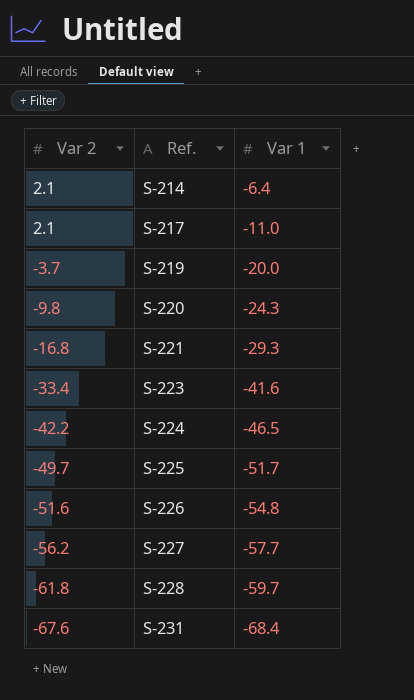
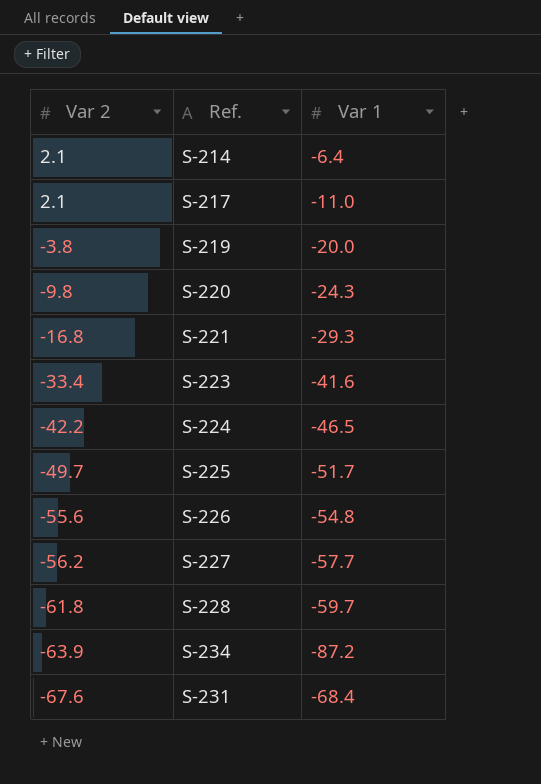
S-219 | Var 2: -3.7 -> -3.8
S-226 | Var 2: -51.6 -> -55.6
row S-234: none -> -63.9 | -87.2

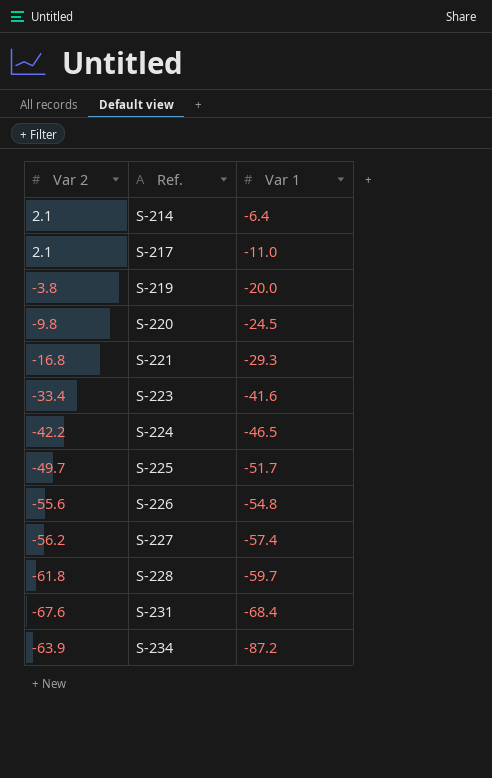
row order: Var 2 descending -> Ref. ascending
S-220 | Var 1: -24.3 -> -24.5
S-227 | Var 1: -57.7 -> -57.4

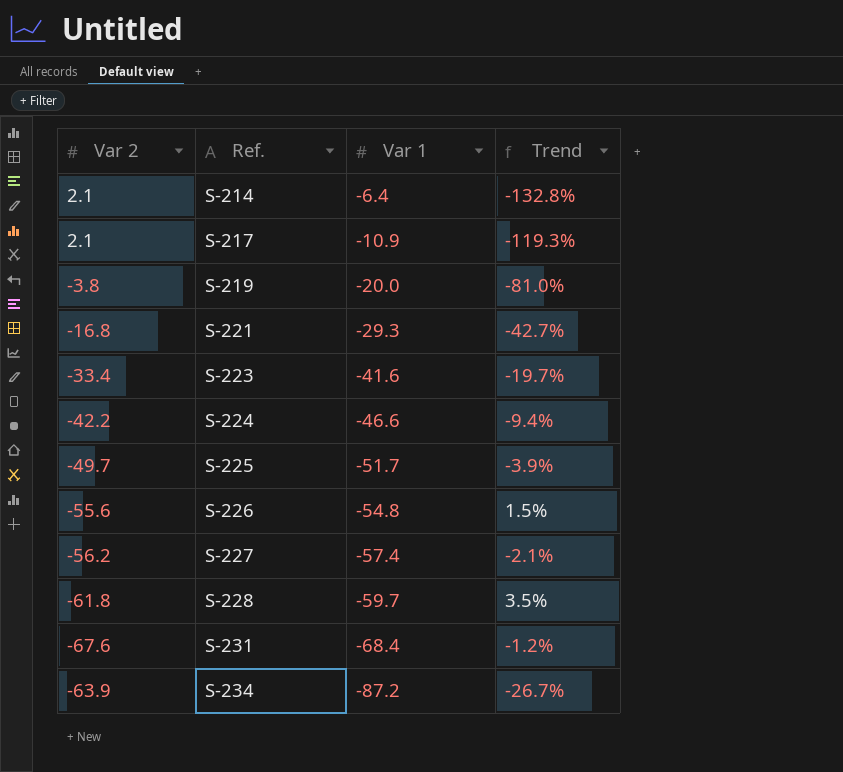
column Trend | formula: none -> ([Var 2] - [Var 1]) / [Var 1]
row S-220: -9.8 | -24.5 -> none
S-217 | Var 1: -11.0 -> -10.9
S-224 | Var 1: -46.5 -> -46.6

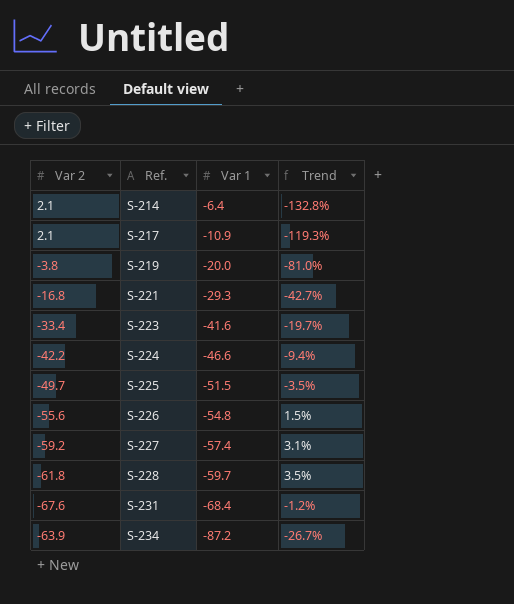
S-225 | Var 1: -51.7 -> -51.5
S-225 | Trend: -3.9% -> -3.5%
S-227 | Var 2: -56.2 -> -59.2
S-227 | Trend: -2.1% -> 3.1%

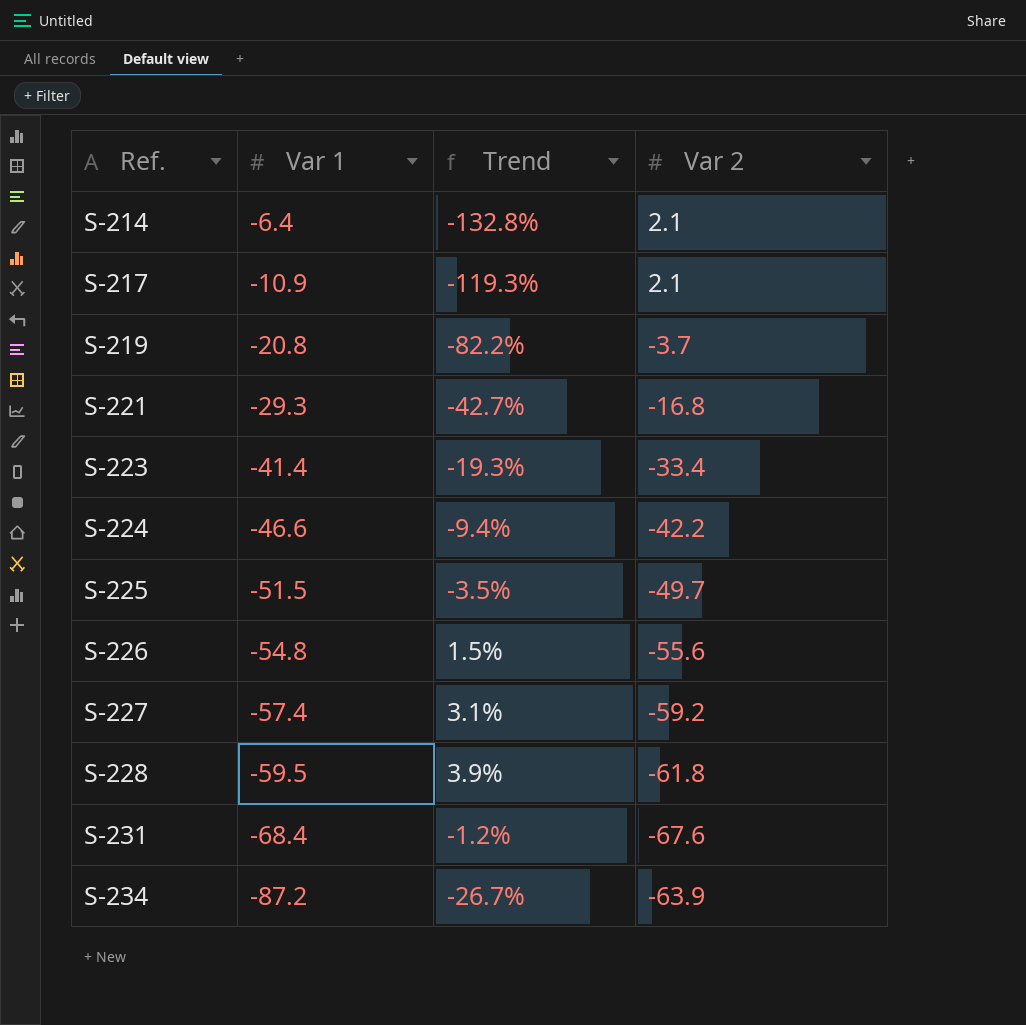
column Var 2 | position: 1 -> 4
S-219 | Var 1: -20.0 -> -20.8
S-219 | Trend: -81.0% -> -82.2%
S-219 | Var 2: -3.8 -> -3.7
S-223 | Var 1: -41.6 -> -41.4
S-223 | Trend: -19.7% -> -19.3%
S-228 | Var 1: -59.7 -> -59.5
S-228 | Trend: 3.5% -> 3.9%

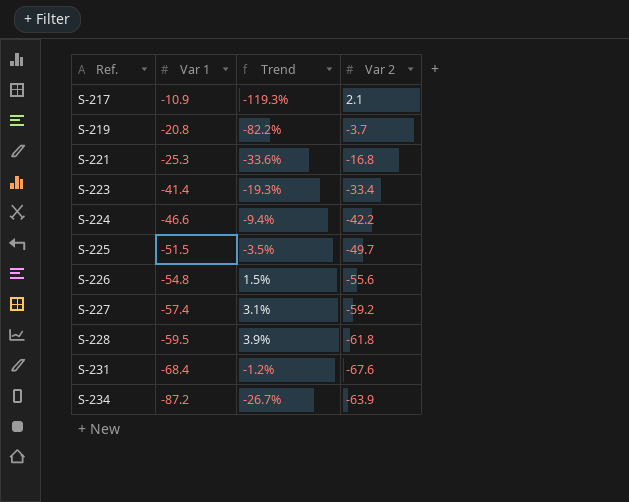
row S-214: -6.4 | -132.8% | 2.1 -> none
S-221 | Var 1: -29.3 -> -25.3
S-221 | Trend: -42.7% -> -33.6%

